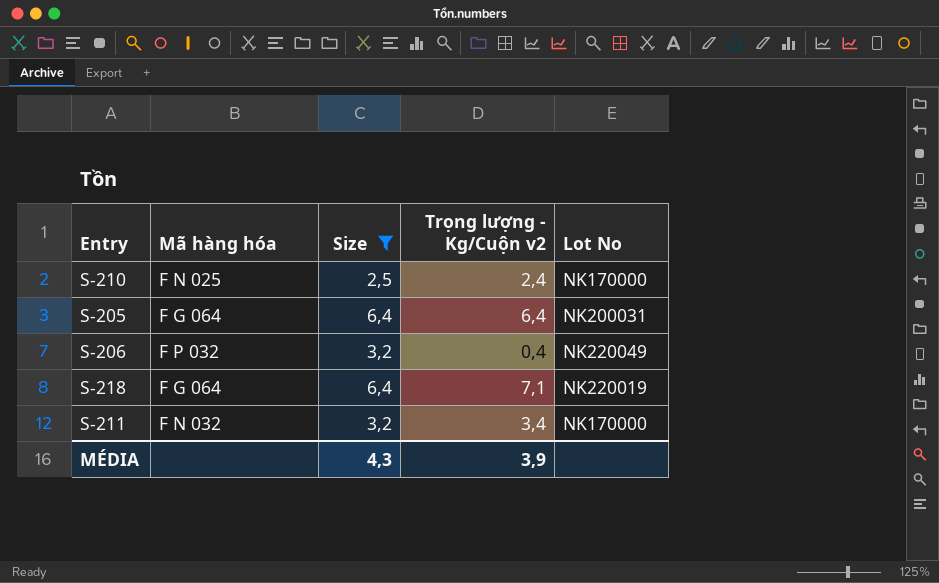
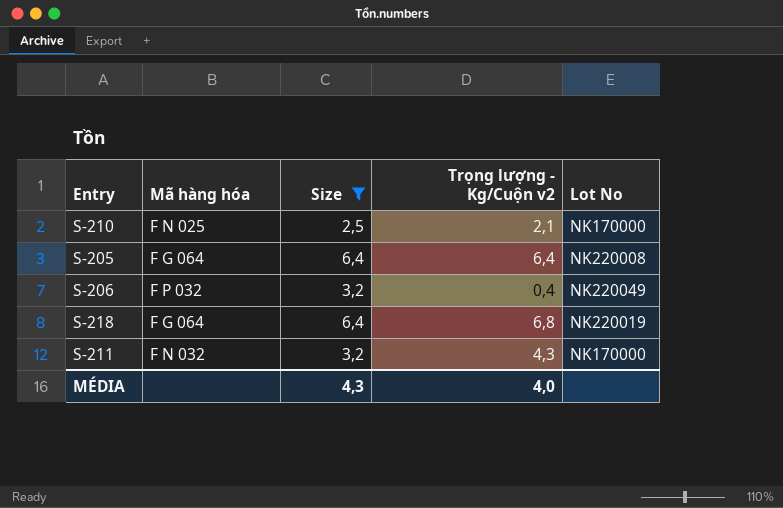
S-210 | Trọng lượng - Kg/Cuộn v2: 2,4 -> 2,1
S-205 | Lot No: NK200031 -> NK220008
S-218 | Trọng lượng - Kg/Cuộn v2: 7,1 -> 6,8
S-211 | Trọng lượng - Kg/Cuộn v2: 3,4 -> 4,3
MÉDIA | Trọng lượng - Kg/Cuộn v2: 3,9 -> 4,0

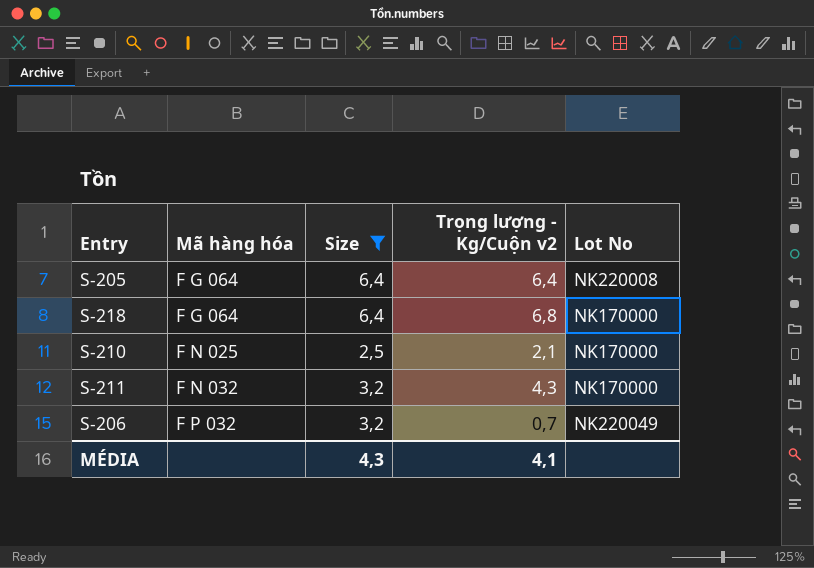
row order: none -> Mã hàng hóa ascending
S-218 | Lot No: NK220019 -> NK170000
S-206 | Trọng lượng - Kg/Cuộn v2: 0,4 -> 0,7
MÉDIA | Trọng lượng - Kg/Cuộn v2: 4,0 -> 4,1

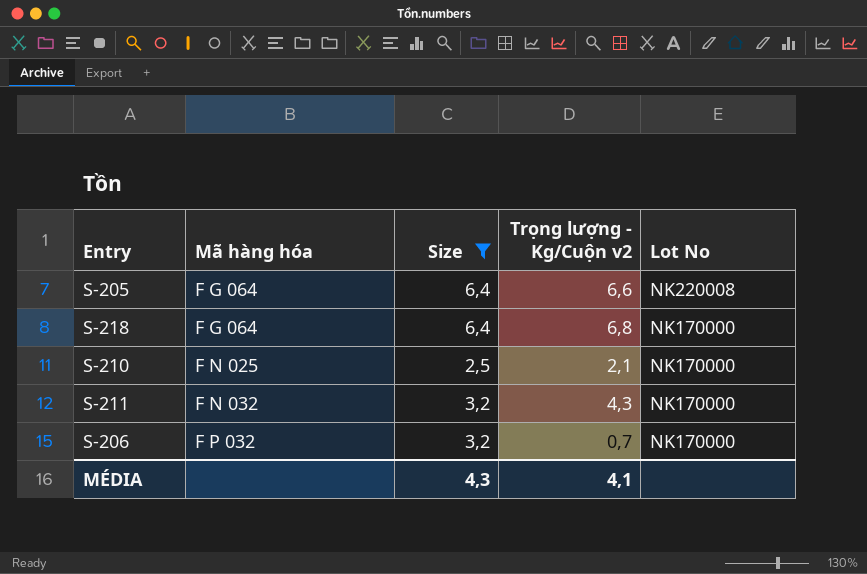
S-205 | Trọng lượng - Kg/Cuộn v2: 6,4 -> 6,6
S-206 | Lot No: NK220049 -> NK170000

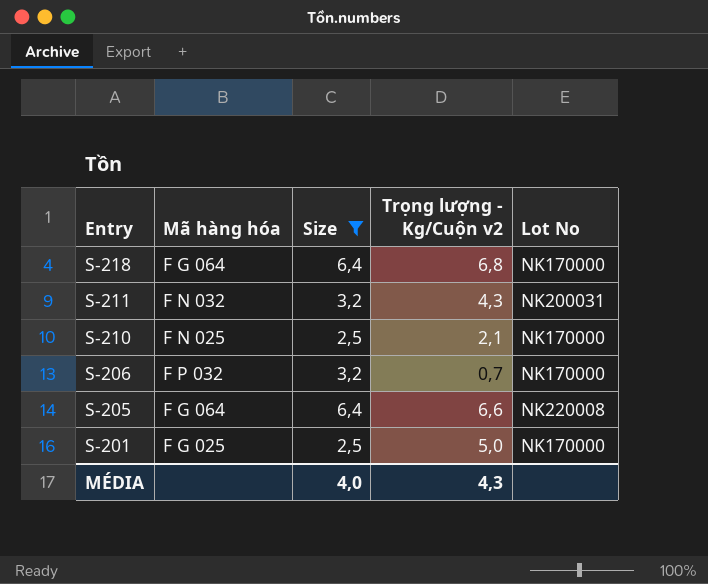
row order: Mã hàng hóa ascending -> Entry descending
S-211 | Lot No: NK170000 -> NK200031
row S-201: none -> F G 025 | 2,5 | 5,0 | NK170000
MÉDIA | Size: 4,3 -> 4,0
MÉDIA | Trọng lượng - Kg/Cuộn v2: 4,1 -> 4,3

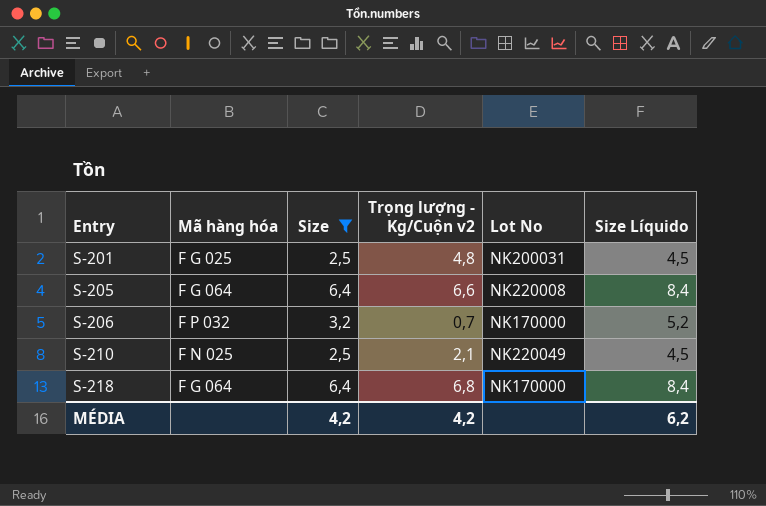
row order: Entry descending -> Entry ascending
column Size Líquido | formula: none -> [Size] + 2
row S-211: F N 032 | 3,2 | 4,3 | NK200031 -> none
S-201 | Trọng lượng - Kg/Cuộn v2: 5,0 -> 4,8
S-201 | Lot No: NK170000 -> NK200031
S-210 | Lot No: NK170000 -> NK220049
MÉDIA | Size: 4,0 -> 4,2
MÉDIA | Trọng lượng - Kg/Cuộn v2: 4,3 -> 4,2

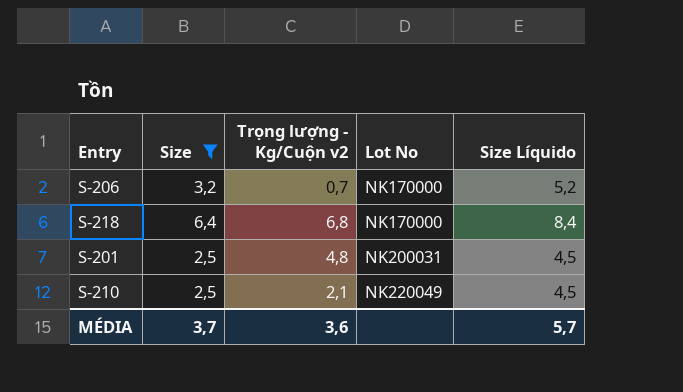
row order: Entry ascending -> Lot No ascending
column Mã hàng hóa | position: 2 -> none
row S-205: F G 064 | 6,4 | 6,6 | NK220008 | 8,4 -> none
MÉDIA | Size: 4,2 -> 3,7
MÉDIA | Trọng lượng - Kg/Cuộn v2: 4,2 -> 3,6
MÉDIA | Size Líquido: 6,2 -> 5,7

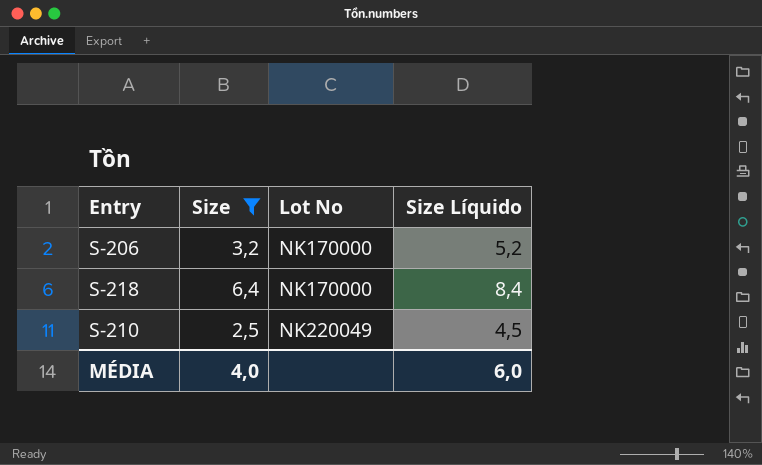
column Trọng lượng - Kg/Cuộn v2 | position: 3 -> none
row S-201: 2,5 | 4,8 | NK200031 | 4,5 -> none
MÉDIA | Size: 3,7 -> 4,0
MÉDIA | Size Líquido: 5,7 -> 6,0

